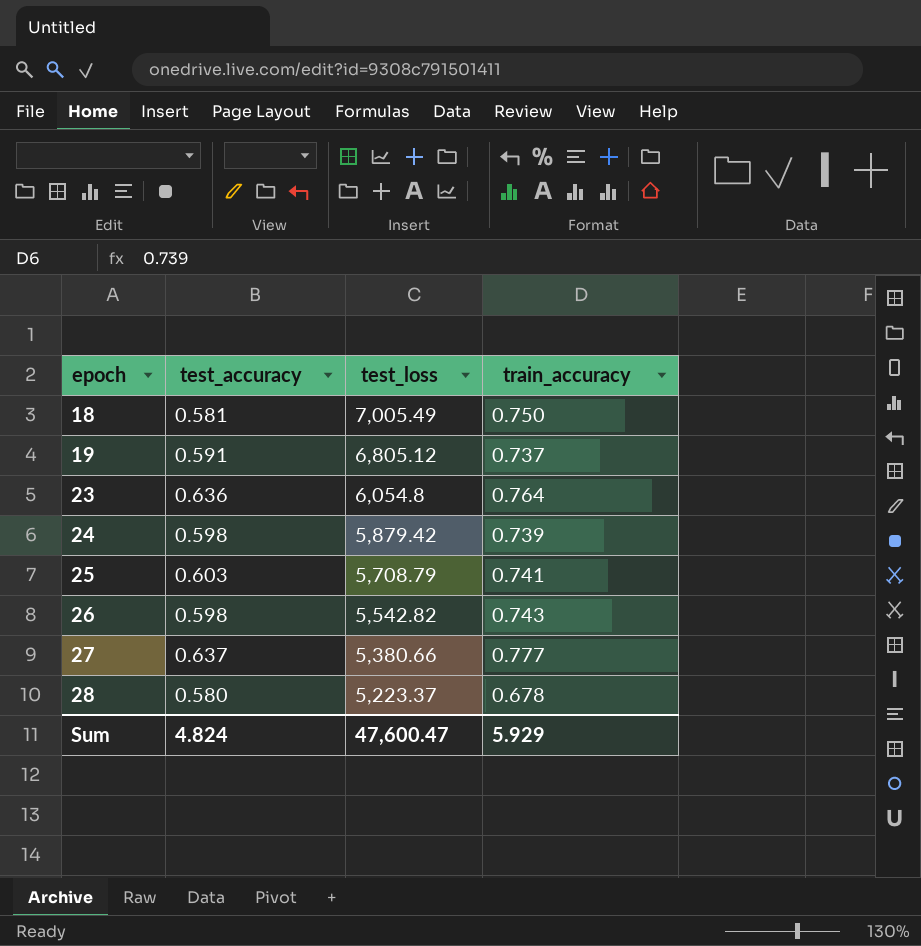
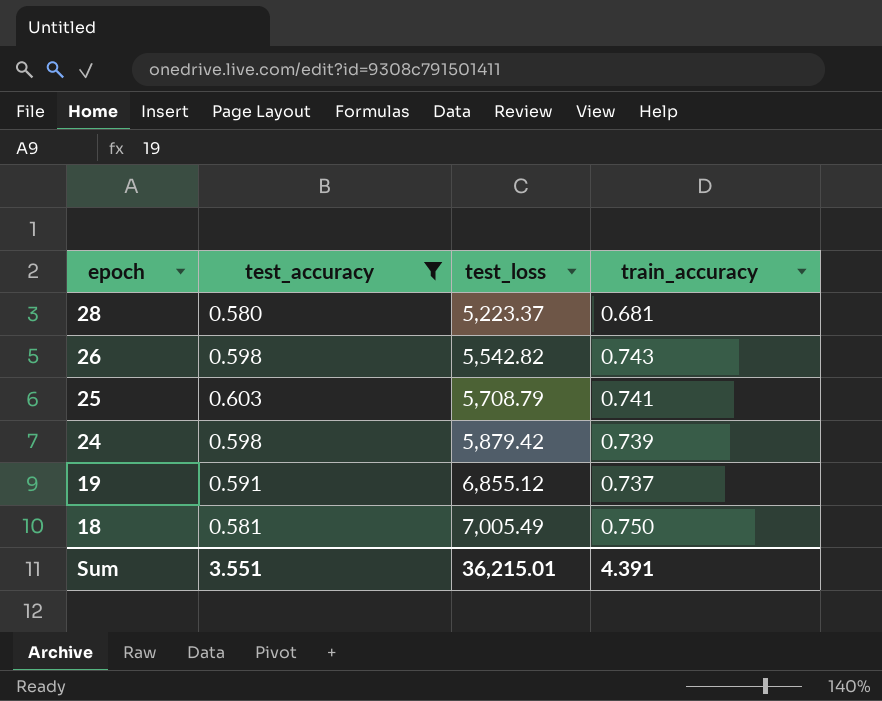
filter: none -> test_accuracy <= 0.603
row order: epoch ascending -> epoch descending
28 | train_accuracy: 0.678 -> 0.681
19 | test_loss: 6,805.12 -> 6,855.12
Sum | test_accuracy: 4.824 -> 3.551
Sum | test_loss: 47,600.47 -> 36,215.01
Sum | train_accuracy: 5.929 -> 4.391

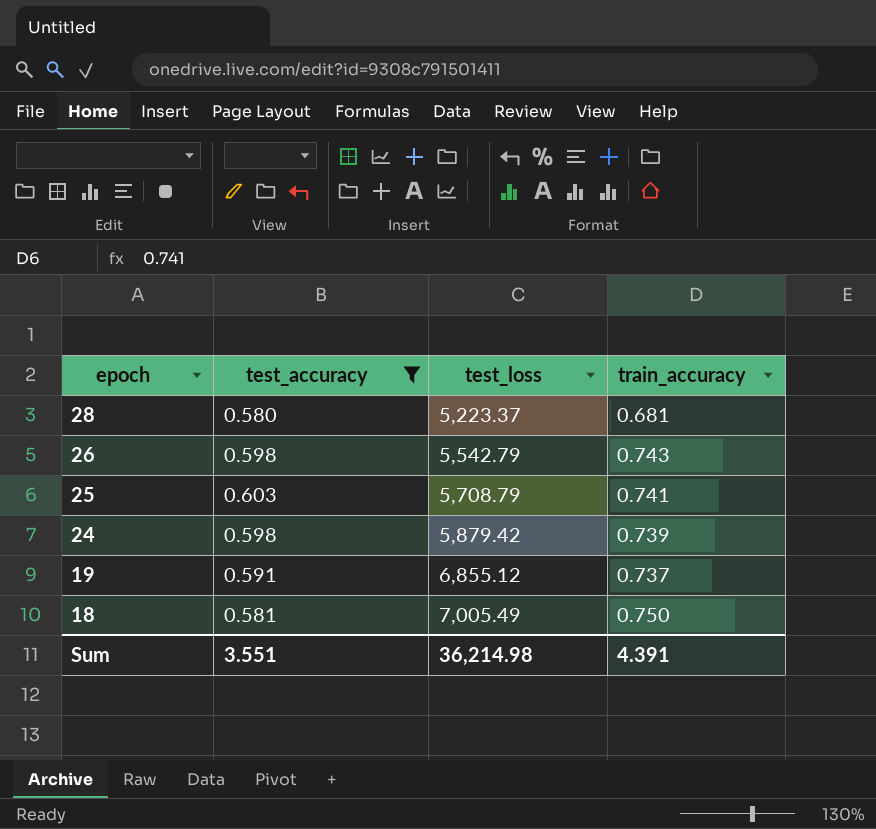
26 | test_loss: 5,542.82 -> 5,542.79
Sum | test_loss: 36,215.01 -> 36,214.98

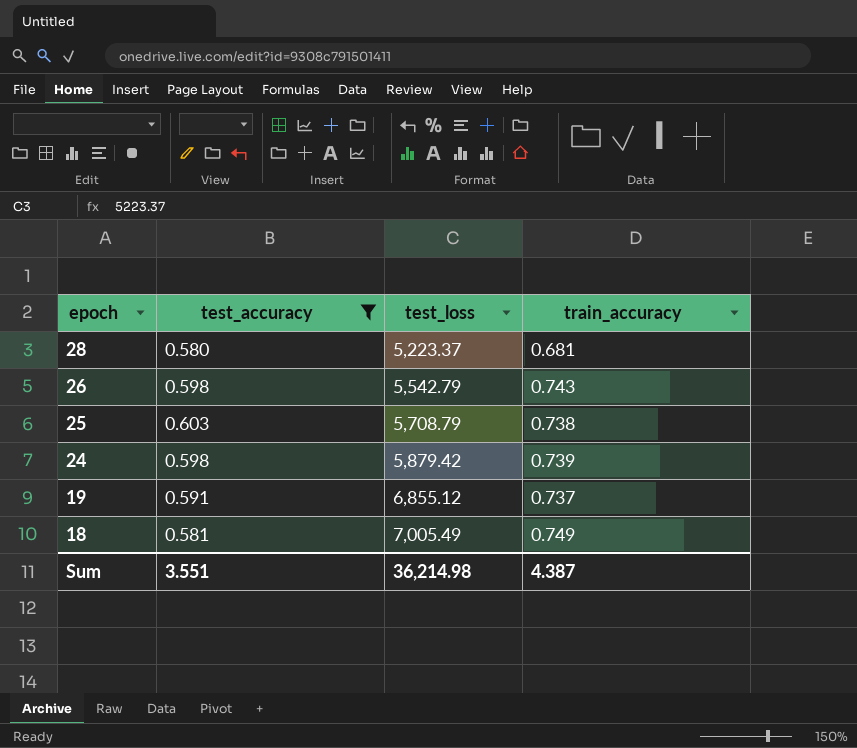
25 | train_accuracy: 0.741 -> 0.738
18 | train_accuracy: 0.750 -> 0.749
Sum | train_accuracy: 4.391 -> 4.387

